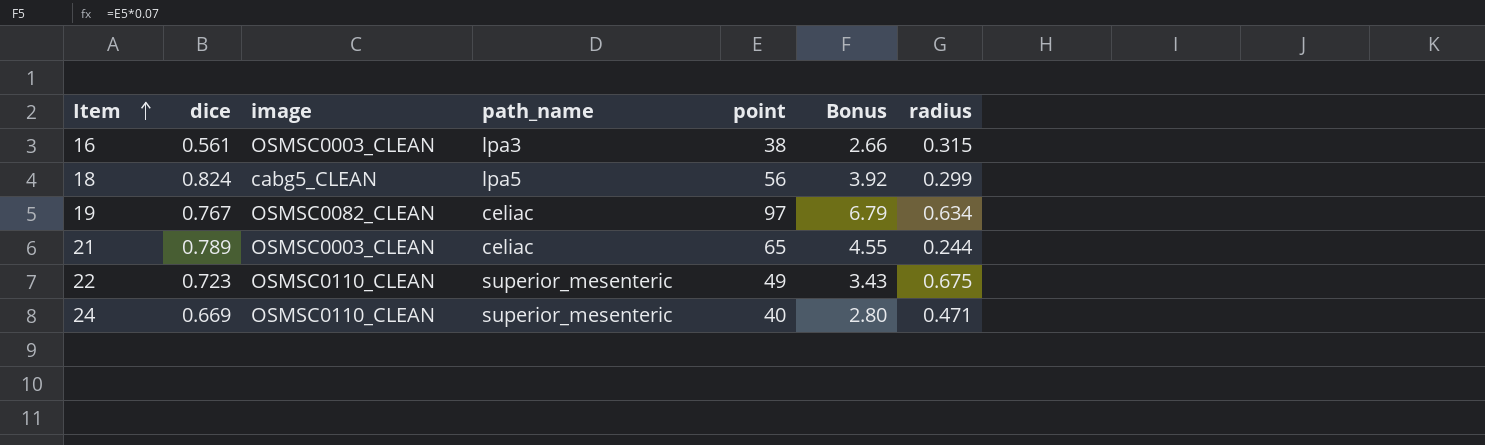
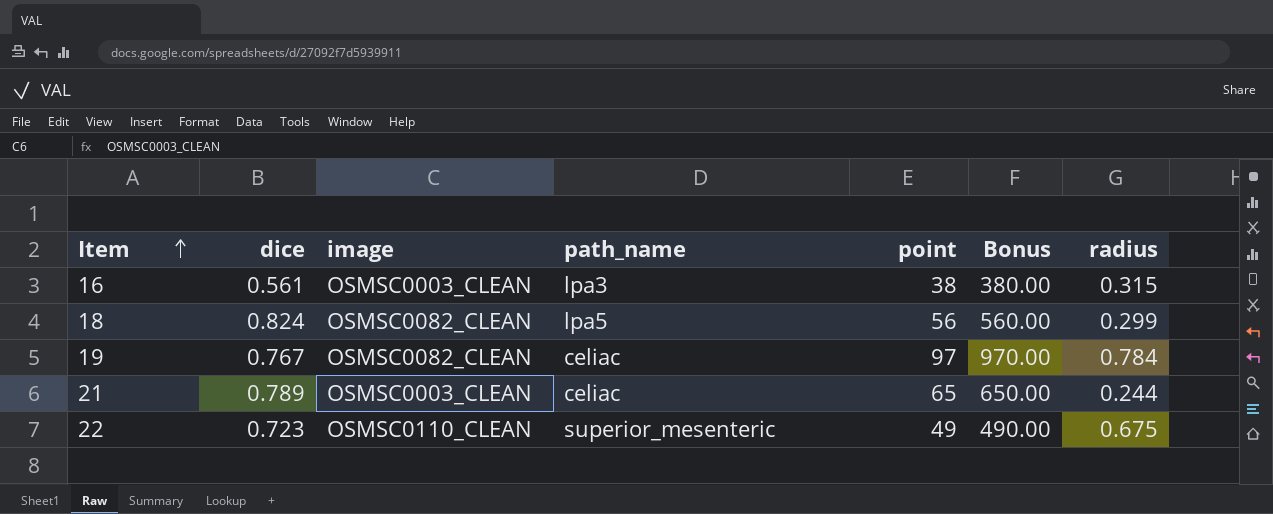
column Bonus | formula: [point] * 0.07 -> [point] * 10
row 24: 0.669 | OSMSC0110_CLEAN | superior_mesenteric | 40 | 2.80 | 0.471 -> none
18 | image: cabg5_CLEAN -> OSMSC0082_CLEAN
19 | radius: 0.634 -> 0.784

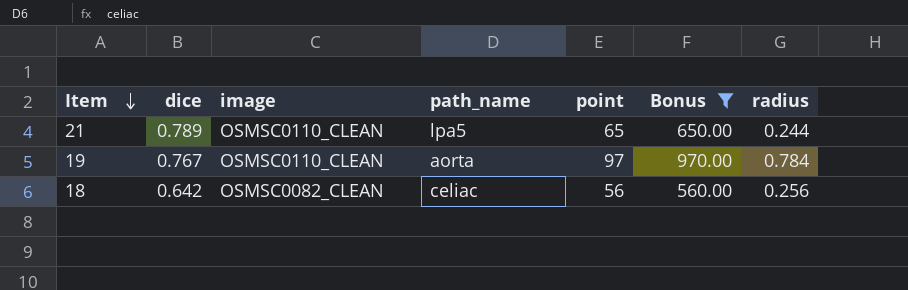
filter: none -> Bonus >= 560.00
row order: Item ascending -> Item descending
21 | image: OSMSC0003_CLEAN -> OSMSC0110_CLEAN
21 | path_name: celiac -> lpa5
19 | image: OSMSC0082_CLEAN -> OSMSC0110_CLEAN
19 | path_name: celiac -> aorta
18 | dice: 0.824 -> 0.642
18 | path_name: lpa5 -> celiac
18 | radius: 0.299 -> 0.256

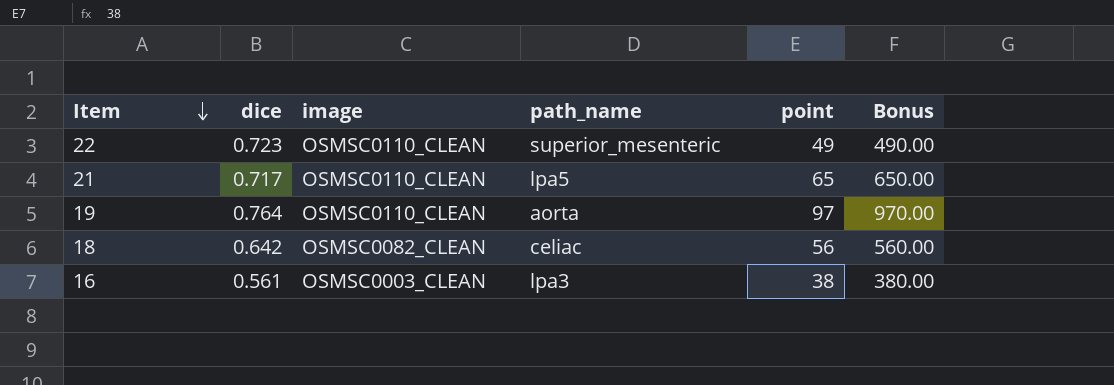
filter: Bonus >= 560.00 -> none
column radius | position: 7 -> none
21 | dice: 0.789 -> 0.717
19 | dice: 0.767 -> 0.764

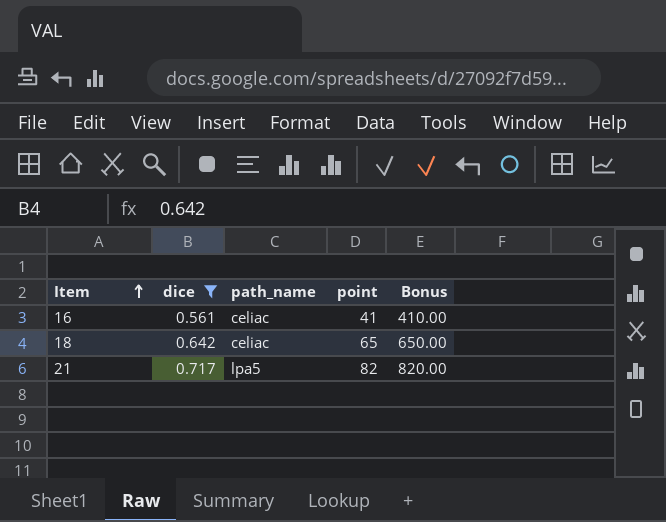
filter: none -> dice <= 0.717
row order: Item descending -> Item ascending
column image | position: 3 -> none
16 | path_name: lpa3 -> celiac
16 | point: 38 -> 41
16 | Bonus: 380.00 -> 410.00
18 | point: 56 -> 65
18 | Bonus: 560.00 -> 650.00
21 | point: 65 -> 82
21 | Bonus: 650.00 -> 820.00

